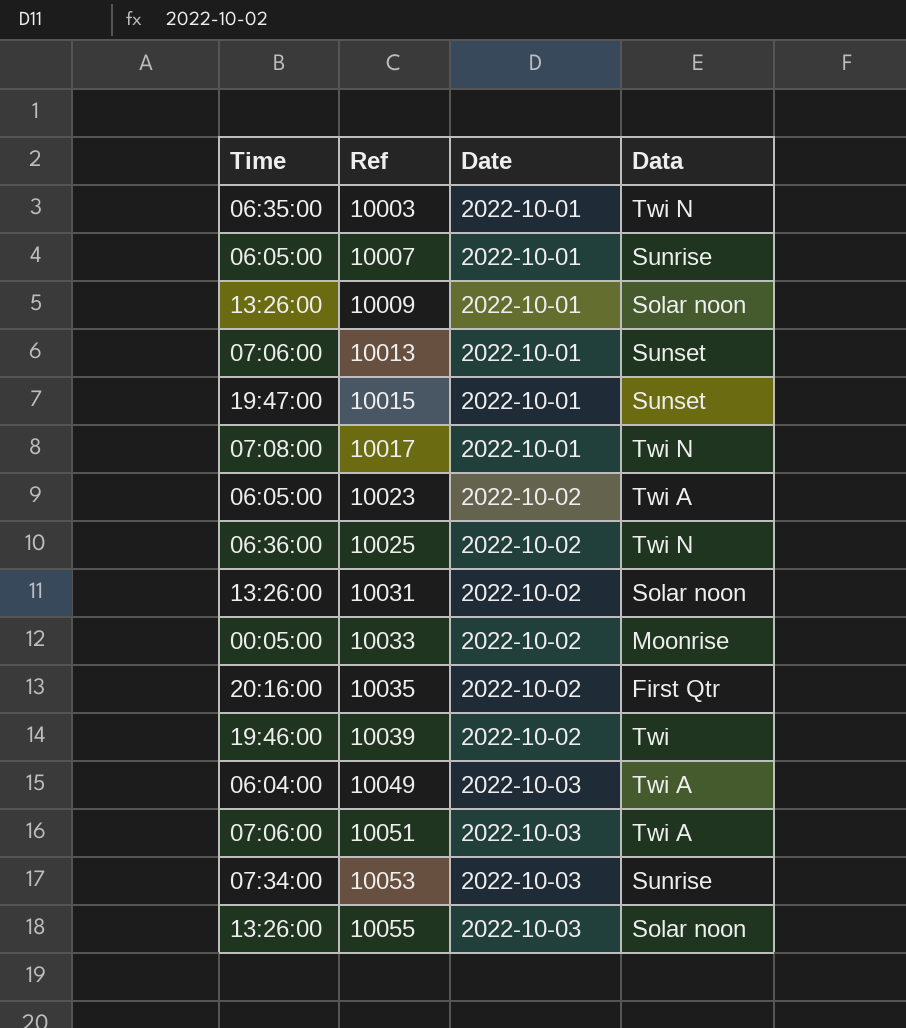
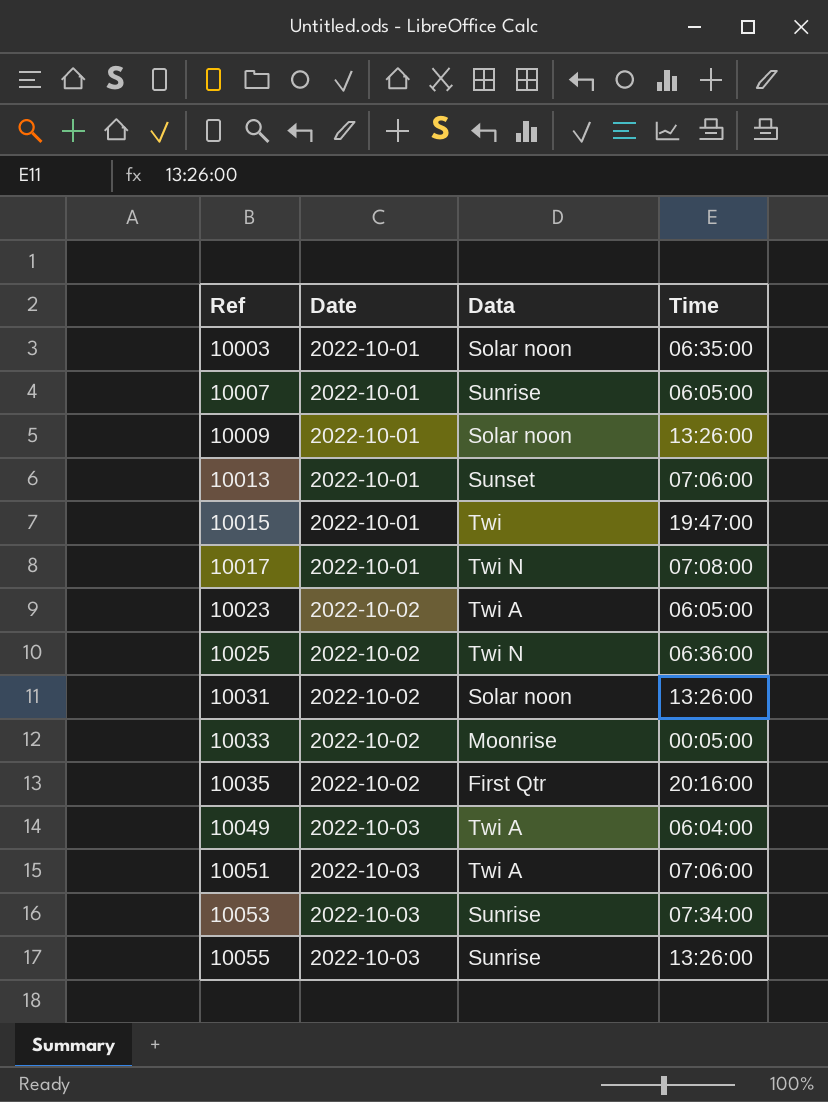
column Time | position: 1 -> 4
row 10039: 19:46:00 | 2022-10-02 | Twi -> none
10003 | Data: Twi N -> Solar noon
10015 | Data: Sunset -> Twi
10055 | Data: Solar noon -> Sunrise

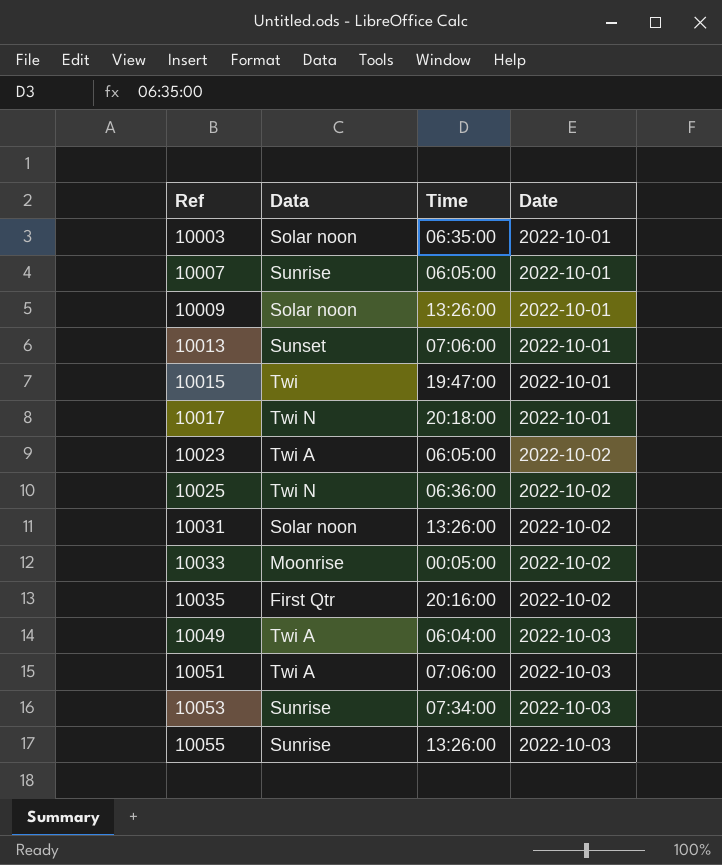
column Date | position: 2 -> 4
10017 | Time: 07:08:00 -> 20:18:00

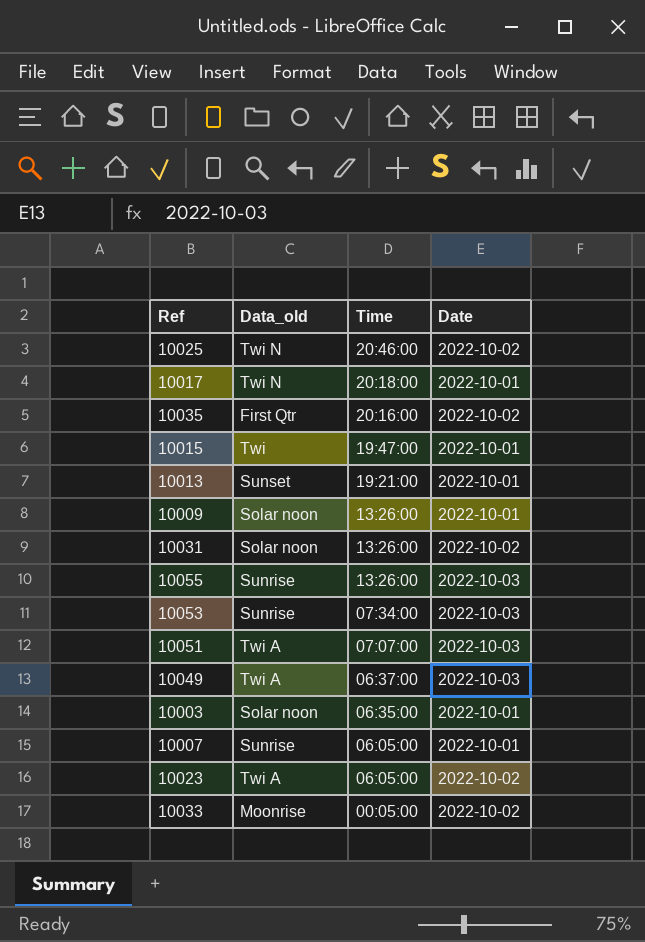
row order: Ref ascending -> Time descending
column name: Data -> Data_old
10025 | Time: 06:36:00 -> 20:46:00
10013 | Time: 07:06:00 -> 19:21:00
10051 | Time: 07:06:00 -> 07:07:00
10049 | Time: 06:04:00 -> 06:37:00

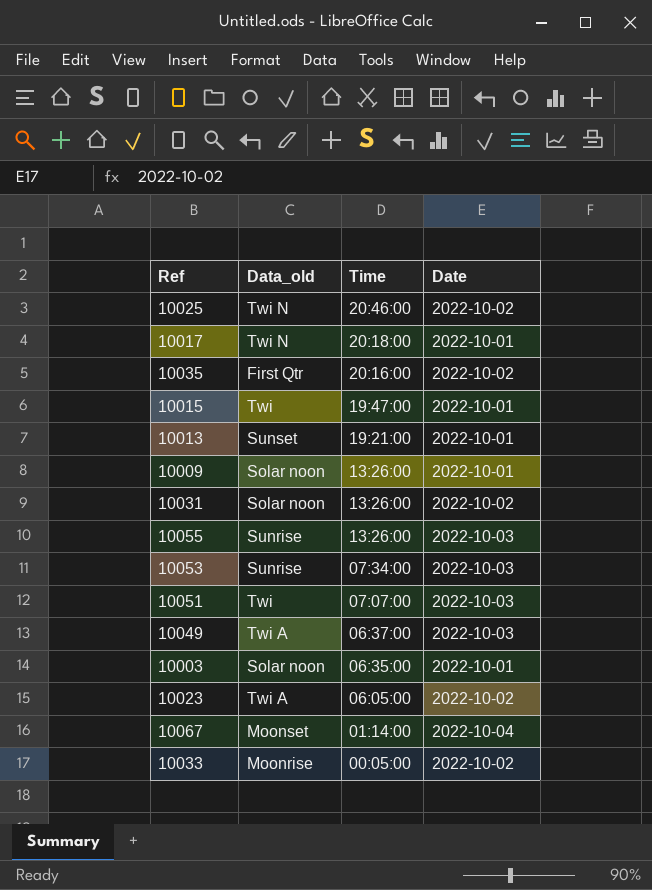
row 10007: Sunrise | 06:05:00 | 2022-10-01 -> none
10051 | Data_old: Twi A -> Twi
row 10067: none -> Moonset | 01:14:00 | 2022-10-04

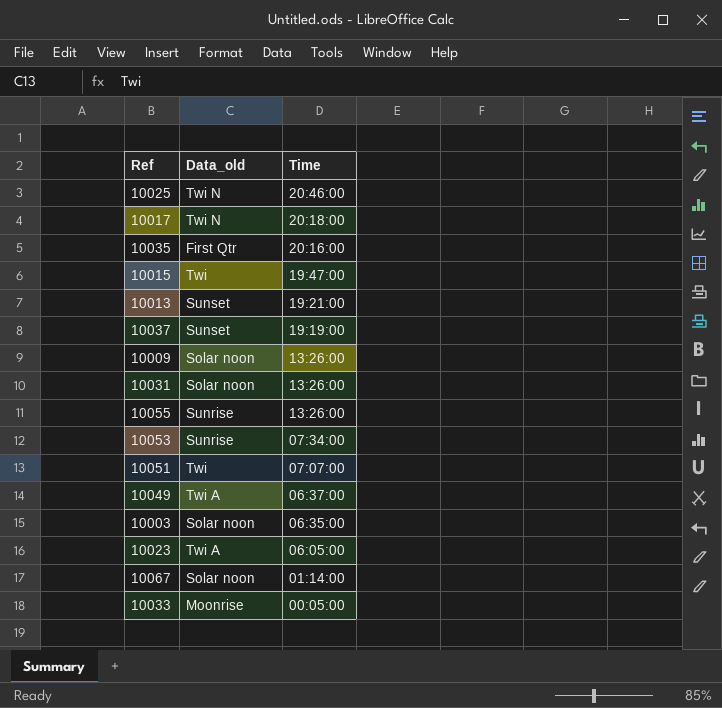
column Date | position: 4 -> none
row 10037: none -> Sunset | 19:19:00
10067 | Data_old: Moonset -> Solar noon

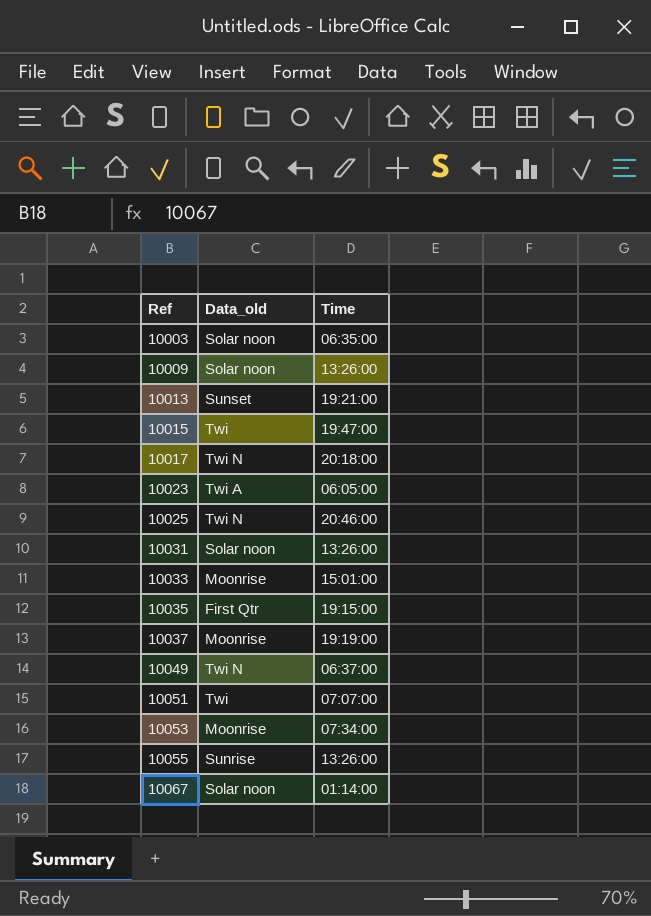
row order: Time descending -> Ref ascending
10033 | Time: 00:05:00 -> 15:01:00
10035 | Time: 20:16:00 -> 19:15:00
10037 | Data_old: Sunset -> Moonrise
10049 | Data_old: Twi A -> Twi N
10053 | Data_old: Sunrise -> Moonrise

